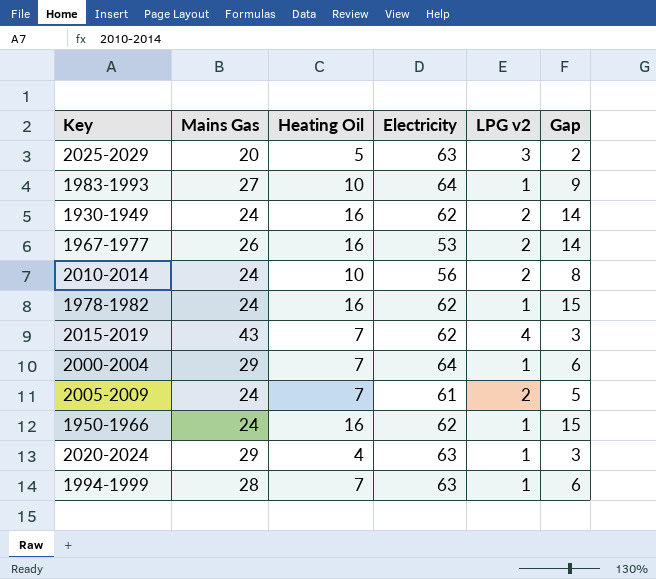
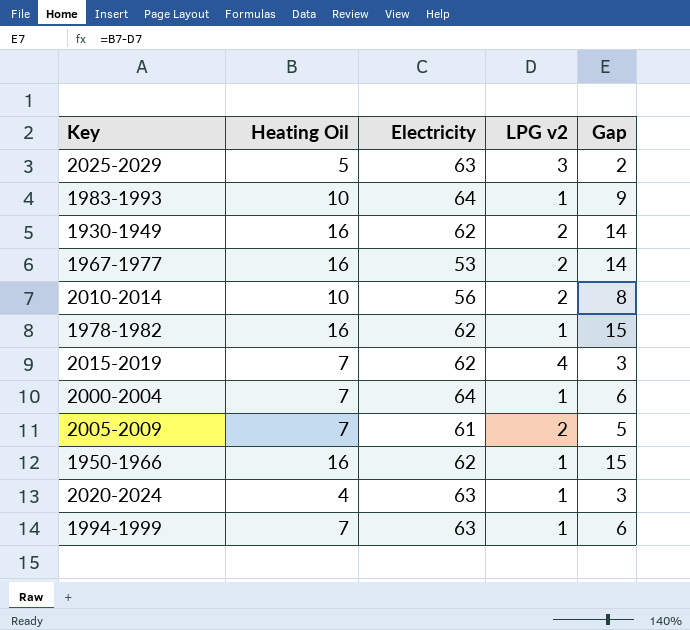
column Mains Gas | position: 2 -> none

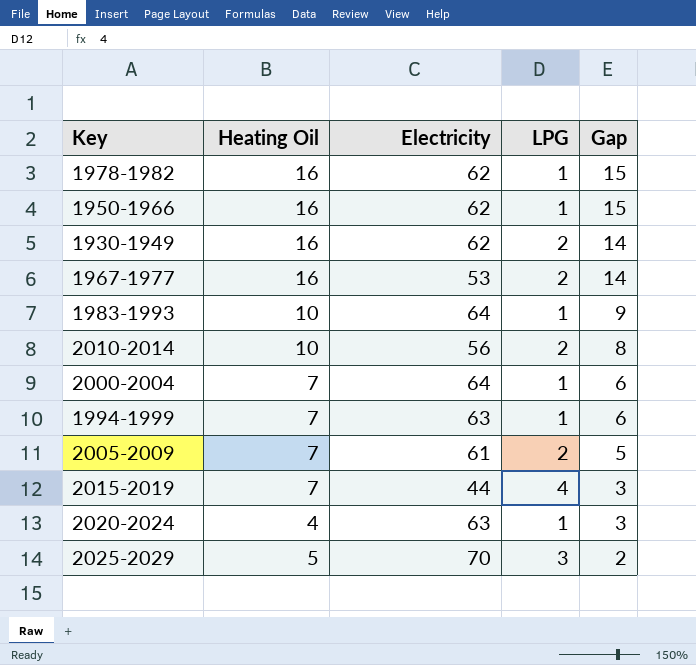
row order: none -> Gap descending
column name: LPG v2 -> LPG
2015-2019 | Electricity: 62 -> 44
2025-2029 | Electricity: 63 -> 70

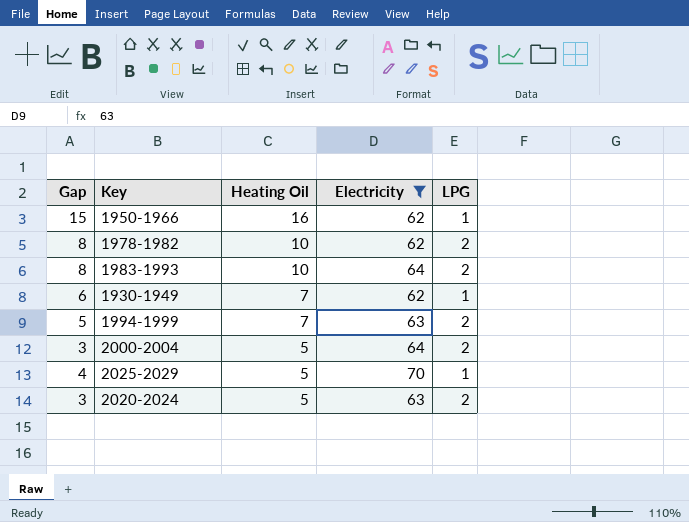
filter: none -> Electricity >= 62
row order: Gap descending -> Heating Oil descending
column Gap | position: 5 -> 1
1978-1982 | Gap: 15 -> 8
1978-1982 | Heating Oil: 16 -> 10
1978-1982 | LPG: 1 -> 2
1983-1993 | Gap: 9 -> 8
1983-1993 | LPG: 1 -> 2
1930-1949 | Gap: 14 -> 6
1930-1949 | Heating Oil: 16 -> 7
1930-1949 | LPG: 2 -> 1
1994-1999 | Gap: 6 -> 5
1994-1999 | LPG: 1 -> 2
2000-2004 | Gap: 6 -> 3
2000-2004 | Heating Oil: 7 -> 5
2000-2004 | LPG: 1 -> 2
2025-2029 | Gap: 2 -> 4
2025-2029 | LPG: 3 -> 1
2020-2024 | Heating Oil: 4 -> 5
2020-2024 | LPG: 1 -> 2

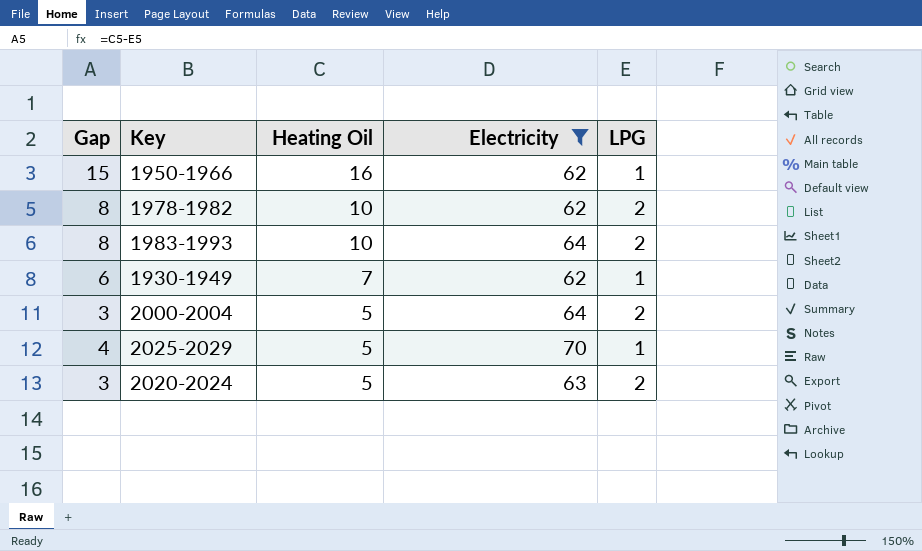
row 1994-1999: 5 | 7 | 63 | 2 -> none

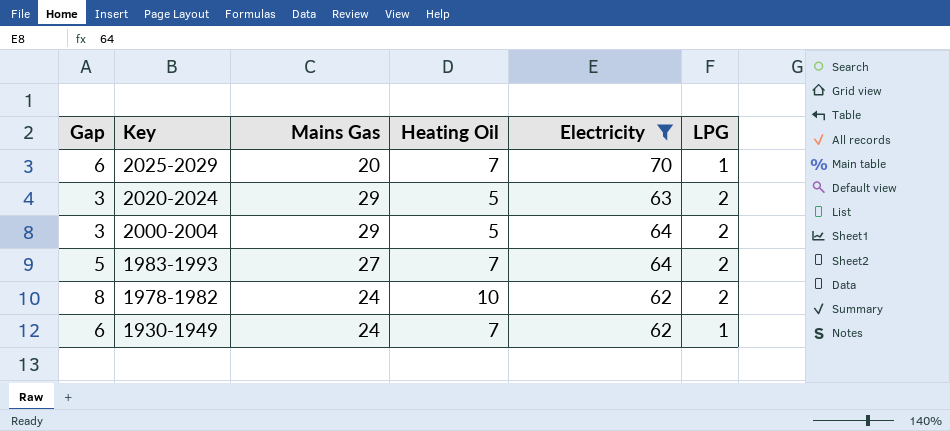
row order: Heating Oil descending -> Key descending
column Mains Gas | position: none -> 3
row 1950-1966: 15 | 16 | 62 | 1 -> none
2025-2029 | Gap: 4 -> 6
2025-2029 | Heating Oil: 5 -> 7
1983-1993 | Gap: 8 -> 5
1983-1993 | Heating Oil: 10 -> 7

